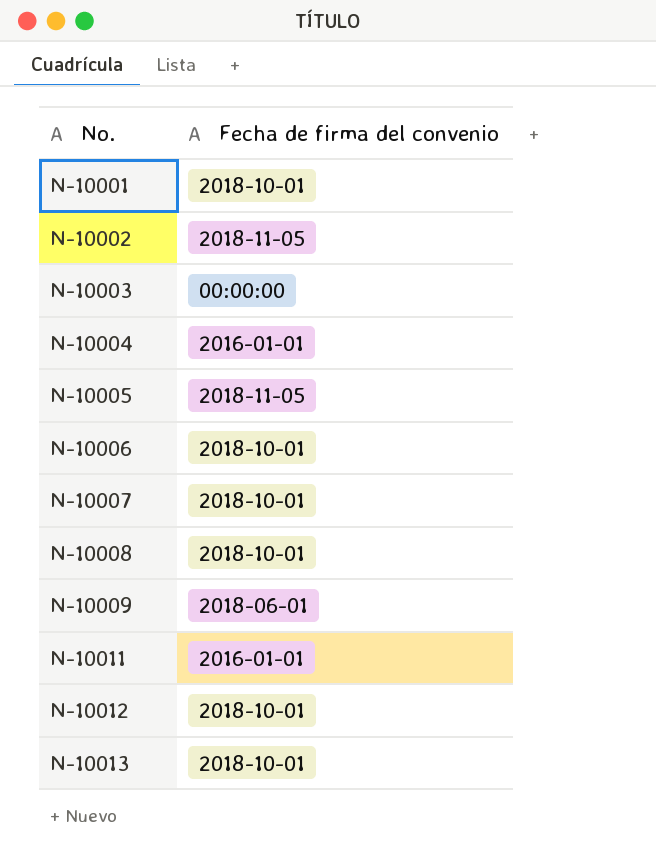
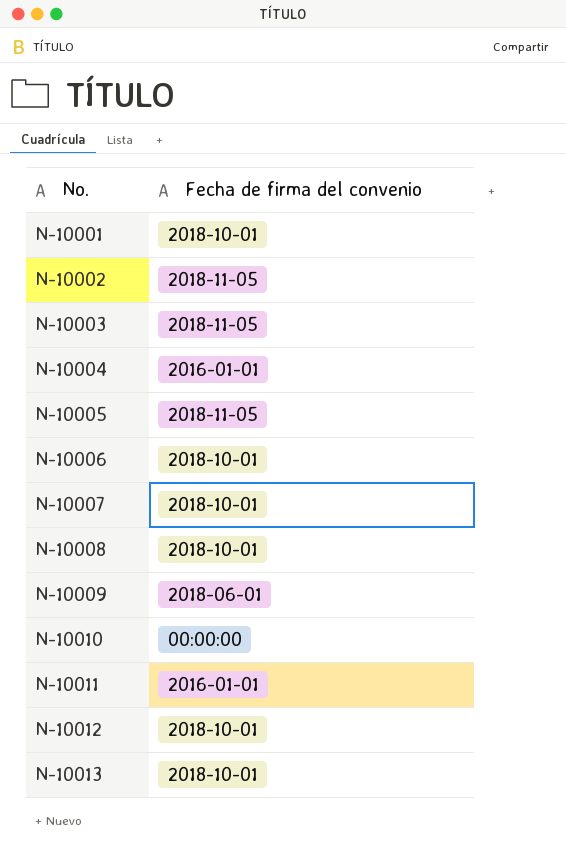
N-10003 | Fecha de firma del convenio: 00:00:00 -> 2018-11-05
row N-10010: none -> 00:00:00

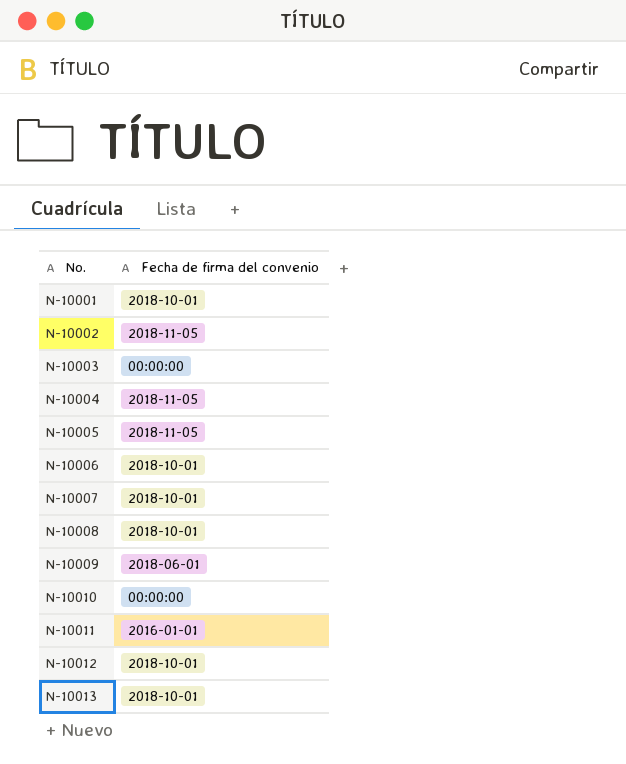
N-10003 | Fecha de firma del convenio: 2018-11-05 -> 00:00:00
N-10004 | Fecha de firma del convenio: 2016-01-01 -> 2018-11-05

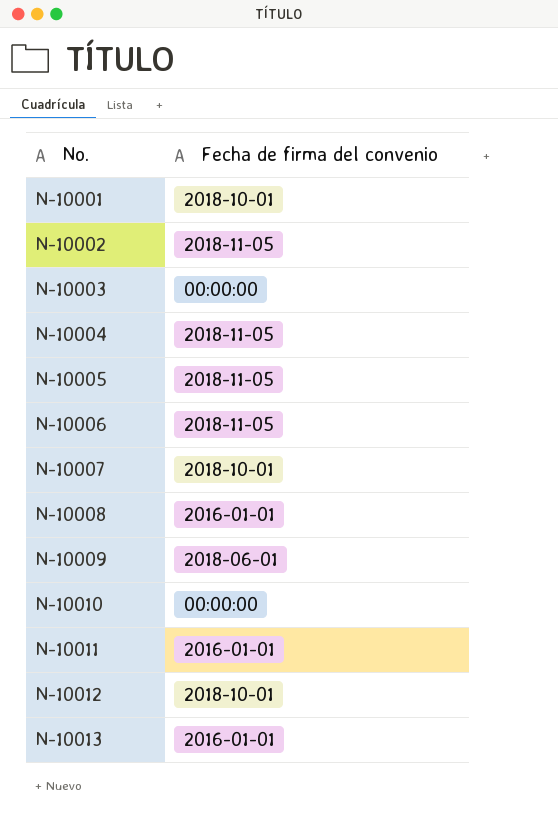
N-10006 | Fecha de firma del convenio: 2018-10-01 -> 2018-11-05
N-10008 | Fecha de firma del convenio: 2018-10-01 -> 2016-01-01
N-10013 | Fecha de firma del convenio: 2018-10-01 -> 2016-01-01

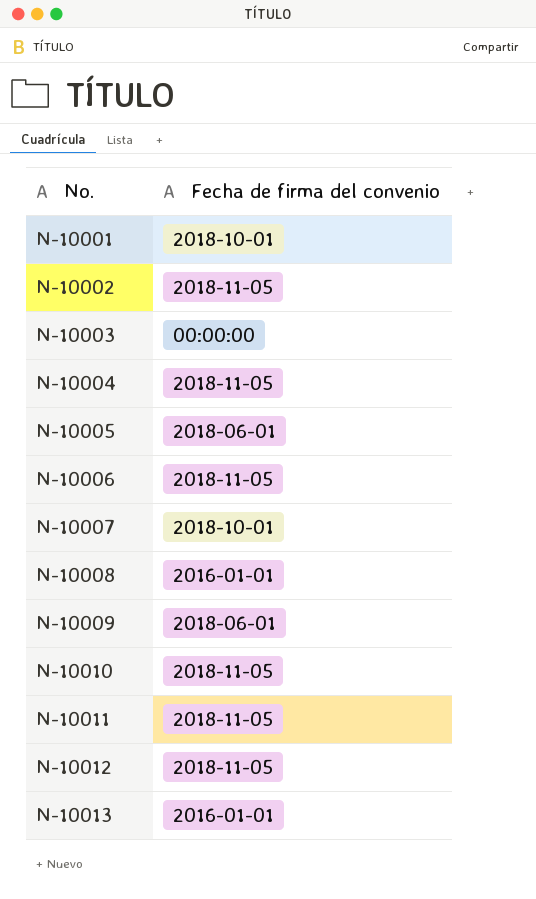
N-10005 | Fecha de firma del convenio: 2018-11-05 -> 2018-06-01
N-10010 | Fecha de firma del convenio: 00:00:00 -> 2018-11-05
N-10011 | Fecha de firma del convenio: 2016-01-01 -> 2018-11-05
N-10012 | Fecha de firma del convenio: 2018-10-01 -> 2018-11-05

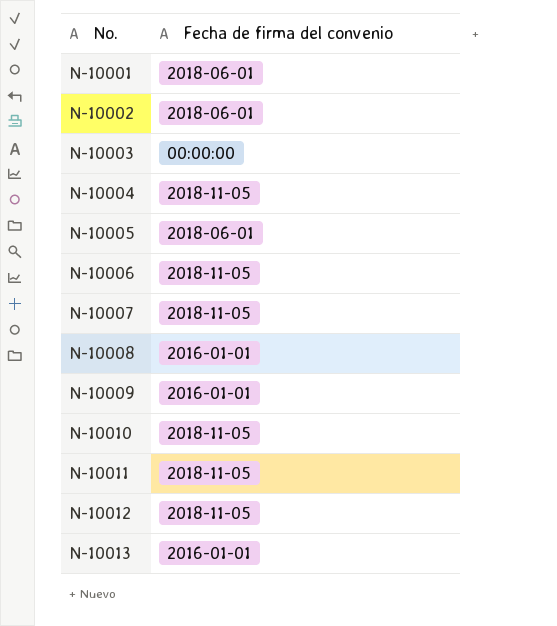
N-10001 | Fecha de firma del convenio: 2018-10-01 -> 2018-06-01
N-10002 | Fecha de firma del convenio: 2018-11-05 -> 2018-06-01
N-10007 | Fecha de firma del convenio: 2018-10-01 -> 2018-11-05
N-10009 | Fecha de firma del convenio: 2018-06-01 -> 2016-01-01

